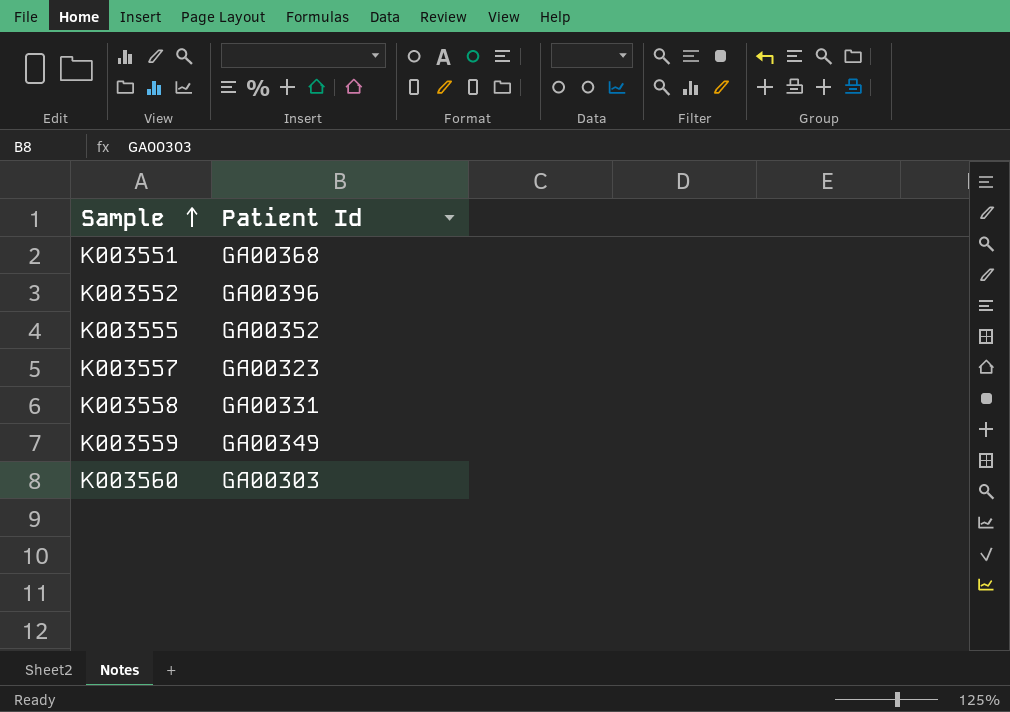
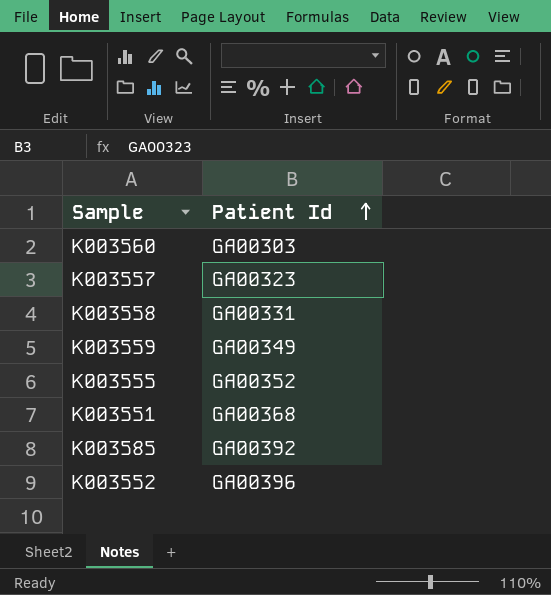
row order: Sample ascending -> Patient Id ascending
row K003585: none -> GA00392

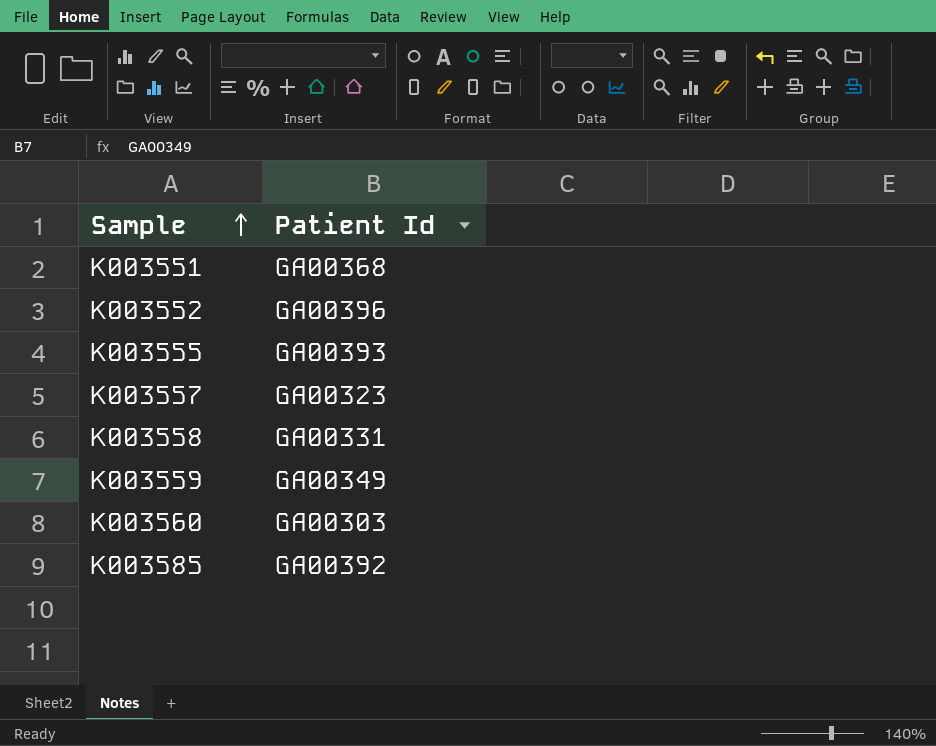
row order: Patient Id ascending -> Sample ascending
K003555 | Patient Id: GA00352 -> GA00393

